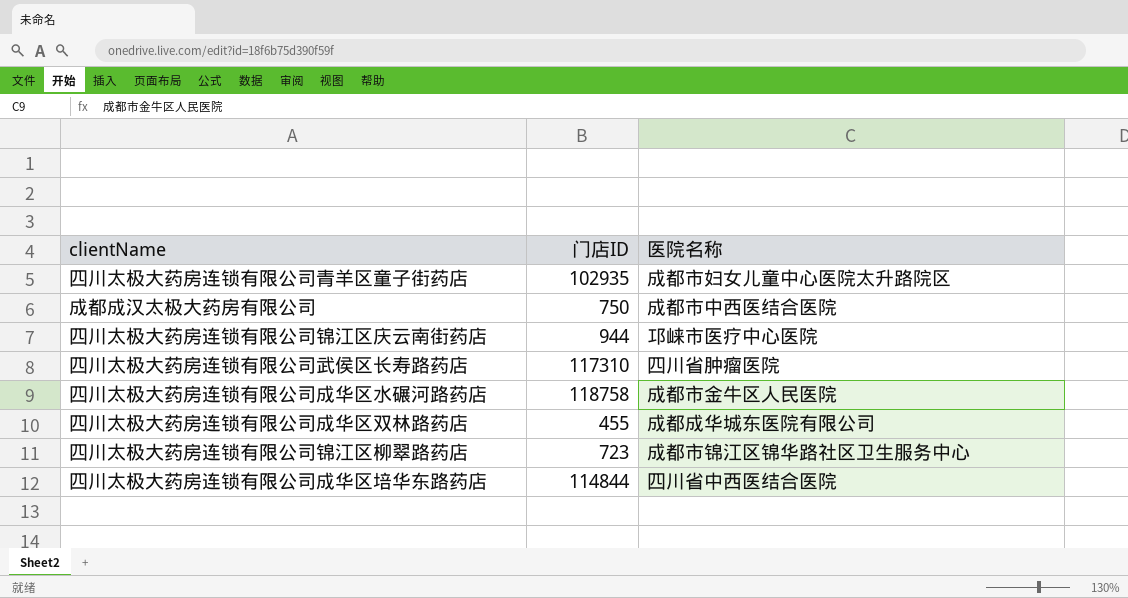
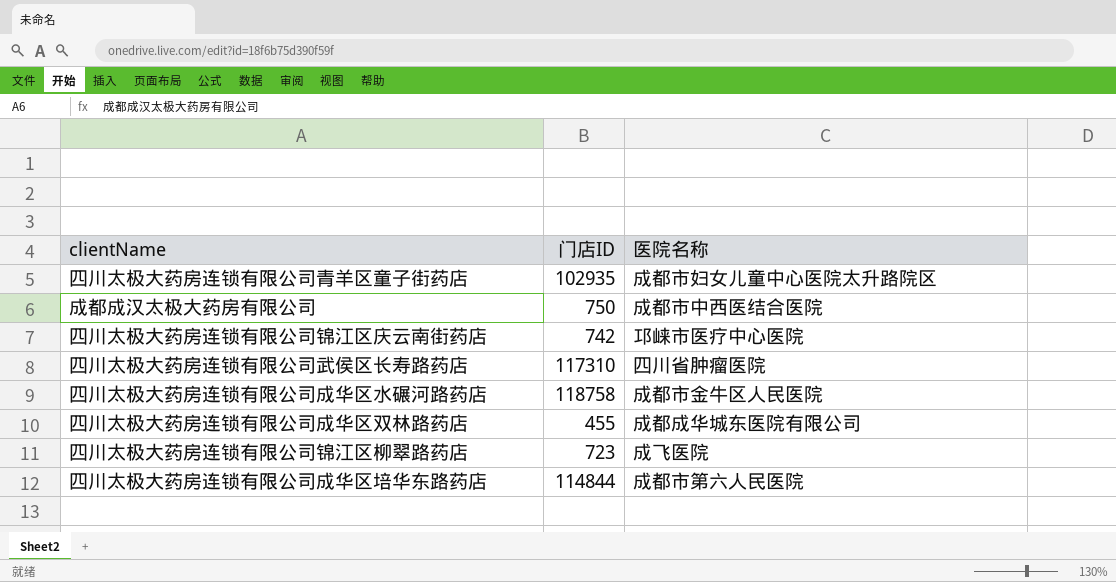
四川太极大药房连锁有限公司锦江区庆云南街药店 | 门店ID: 944 -> 742
四川太极大药房连锁有限公司锦江区柳翠路药店 | 医院名称: 成都市锦江区锦华路社区卫生服务中心 -> 成飞医院
四川太极大药房连锁有限公司成华区培华东路药店 | 医院名称: 四川省中西医结合医院 -> 成都市第六人民医院

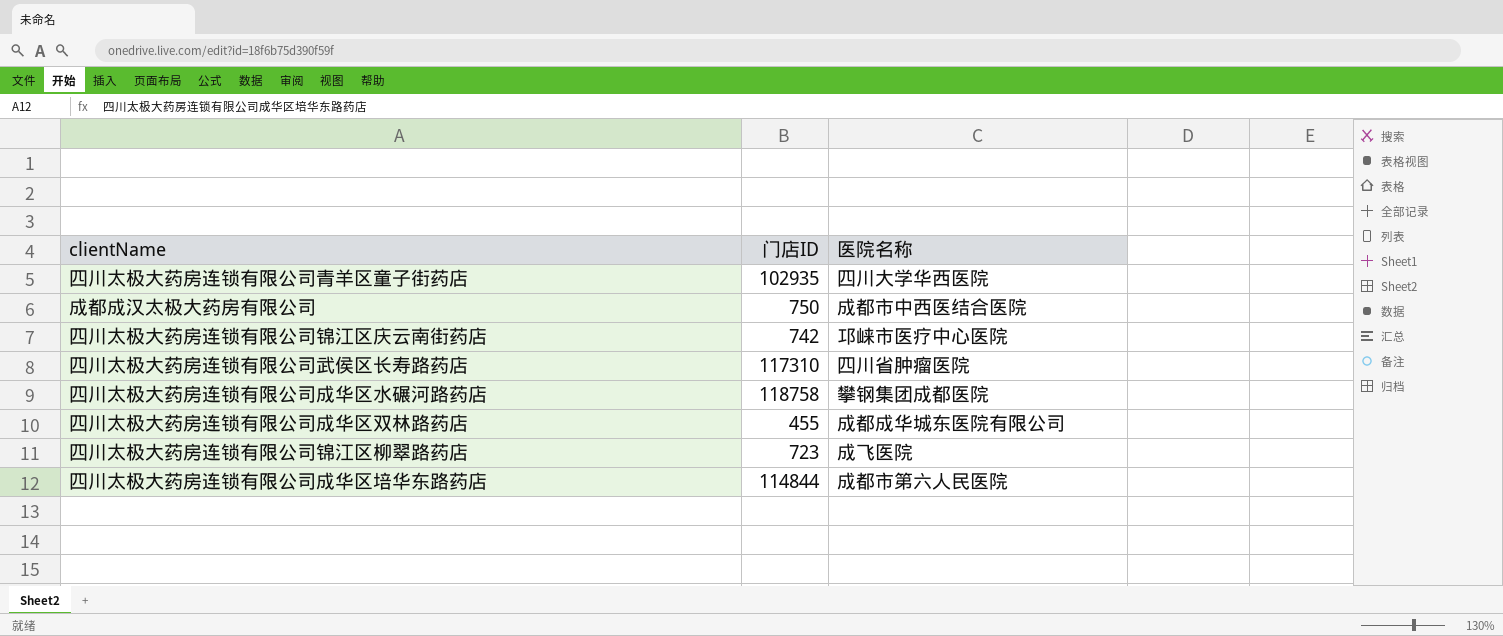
四川太极大药房连锁有限公司青羊区童子街药店 | 医院名称: 成都市妇女儿童中心医院太升路院区 -> 四川大学华西医院
四川太极大药房连锁有限公司成华区水碾河路药店 | 医院名称: 成都市金牛区人民医院 -> 攀钢集团成都医院

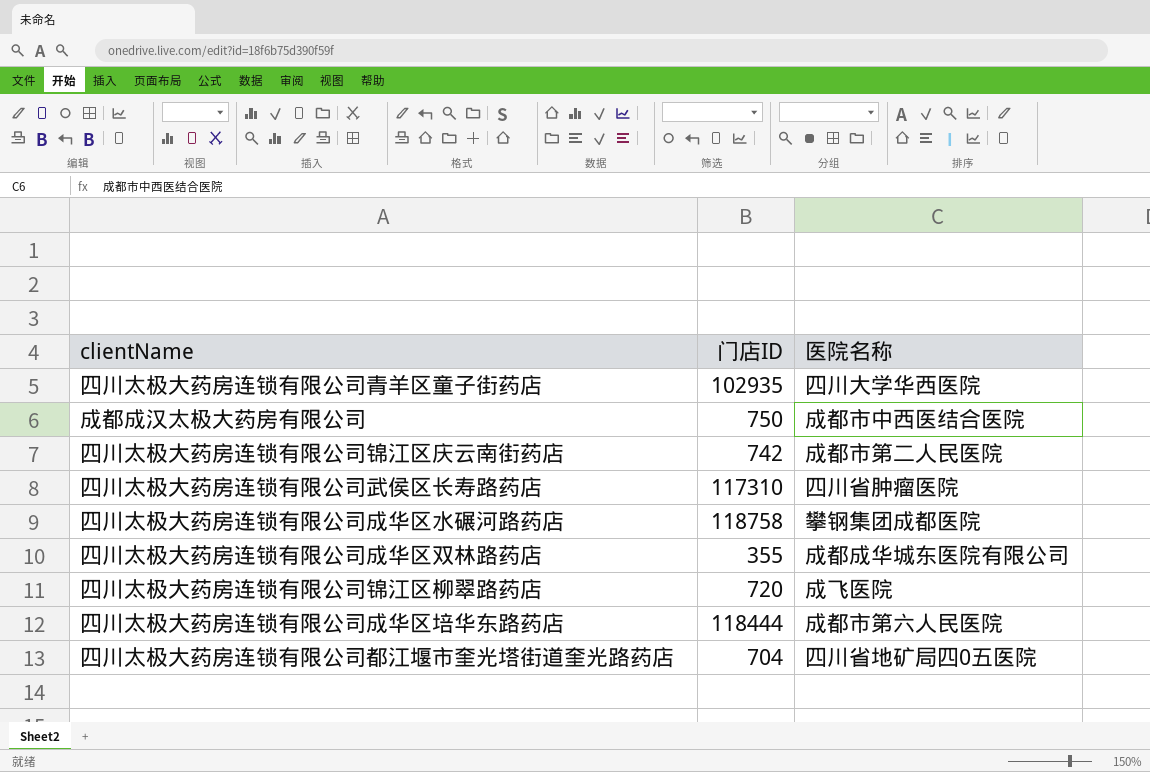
四川太极大药房连锁有限公司锦江区庆云南街药店 | 医院名称: 邛崃市医疗中心医院 -> 成都市第二人民医院
四川太极大药房连锁有限公司成华区双林路药店 | 门店ID: 455 -> 355
四川太极大药房连锁有限公司锦江区柳翠路药店 | 门店ID: 723 -> 720
四川太极大药房连锁有限公司成华区培华东路药店 | 门店ID: 114844 -> 118444
row 四川太极大药房连锁有限公司都江堰市奎光塔街道奎光路药店: none -> 704 | 四川省地矿局四0五医院

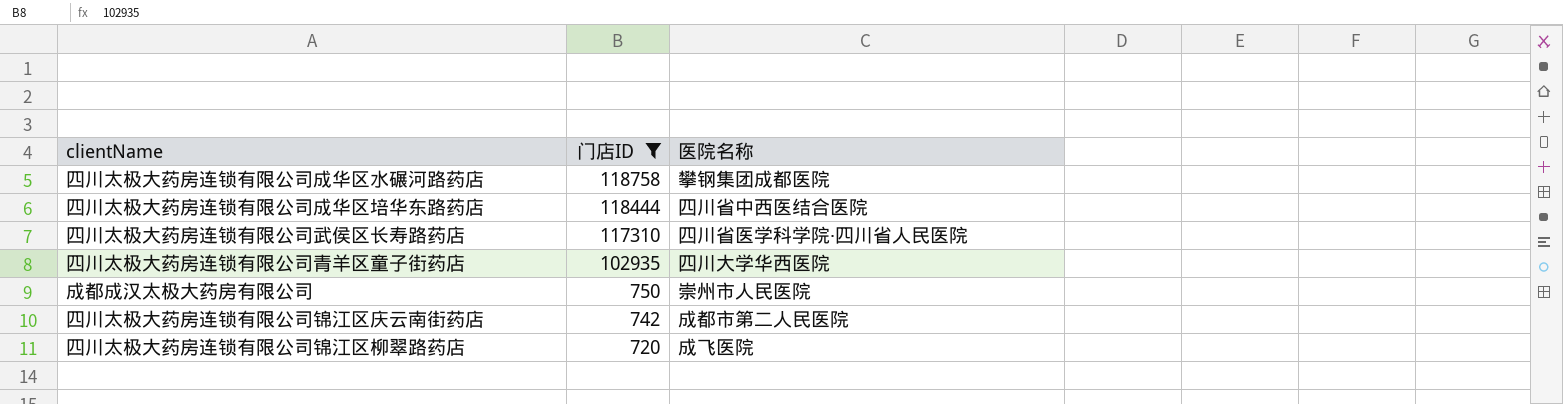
filter: none -> 门店ID >= 720
row order: none -> 门店ID descending
四川太极大药房连锁有限公司成华区培华东路药店 | 医院名称: 成都市第六人民医院 -> 四川省中西医结合医院
四川太极大药房连锁有限公司武侯区长寿路药店 | 医院名称: 四川省肿瘤医院 -> 四川省医学科学院·四川省人民医院
成都成汉太极大药房有限公司 | 医院名称: 成都市中西医结合医院 -> 崇州市人民医院

